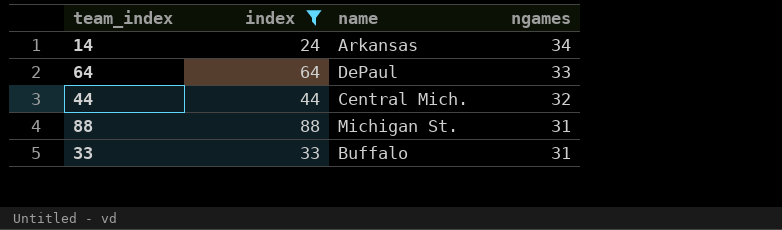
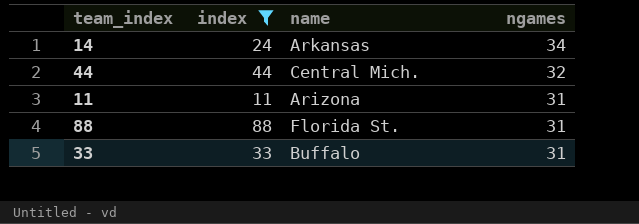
row 64: 64 | DePaul | 33 -> none
row 11: none -> 11 | Arizona | 31
88 | name: Michigan St. -> Florida St.

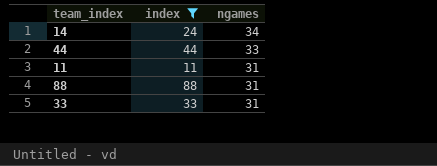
column name | position: 3 -> none
44 | ngames: 32 -> 33

